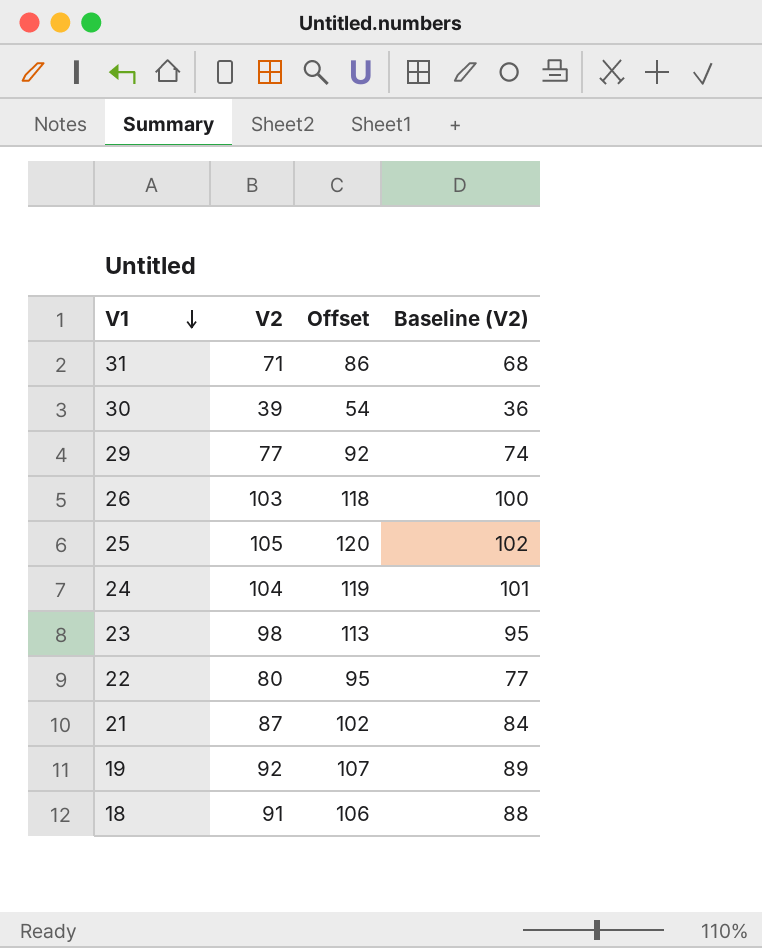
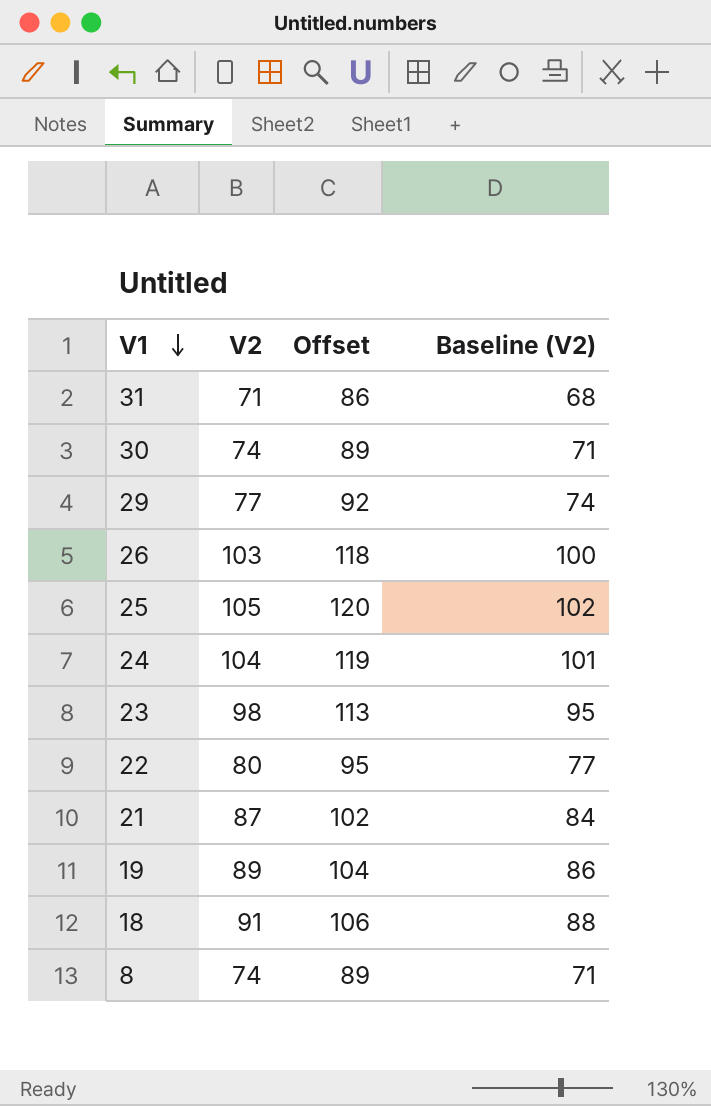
30 | V2: 39 -> 74
30 | Offset: 54 -> 89
30 | Baseline (V2): 36 -> 71
19 | V2: 92 -> 89
19 | Offset: 107 -> 104
19 | Baseline (V2): 89 -> 86
row 8: none -> 74 | 89 | 71

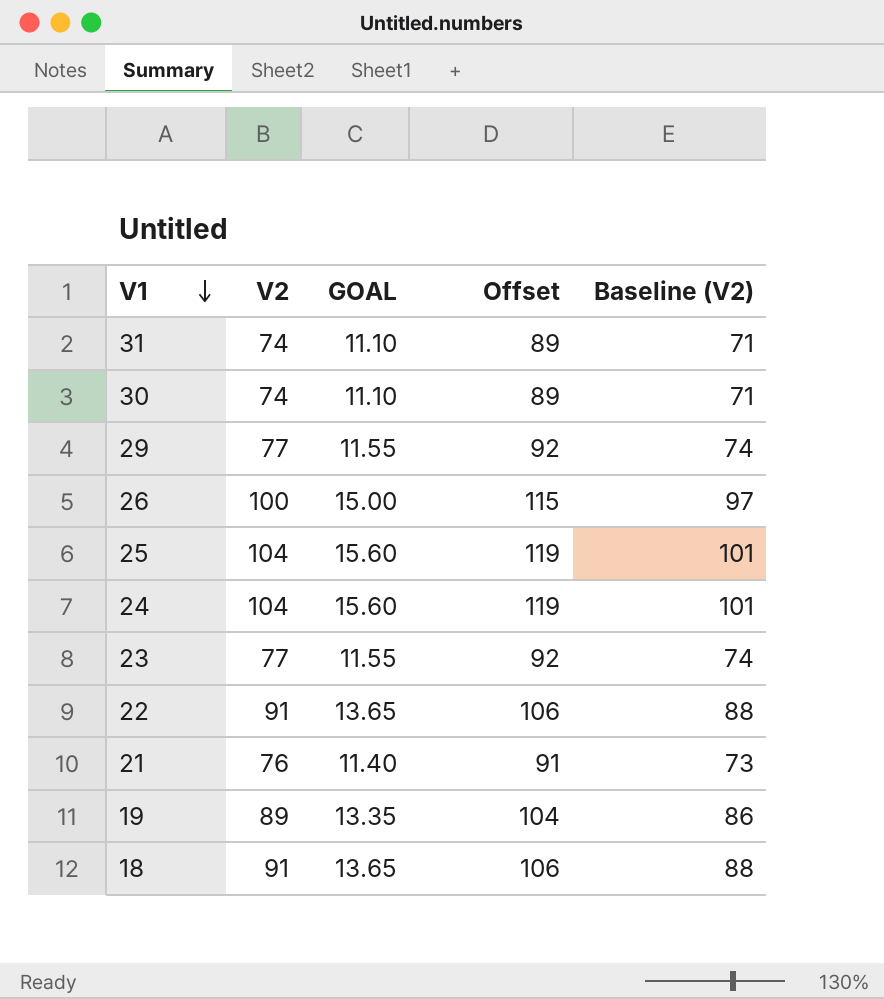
column GOAL | formula: none -> [V2] * 0.15
row 8: 74 | 89 | 71 -> none
31 | V2: 71 -> 74
31 | Offset: 86 -> 89
31 | Baseline (V2): 68 -> 71
26 | V2: 103 -> 100
26 | Offset: 118 -> 115
26 | Baseline (V2): 100 -> 97
25 | V2: 105 -> 104
25 | Offset: 120 -> 119
25 | Baseline (V2): 102 -> 101
23 | V2: 98 -> 77
23 | Offset: 113 -> 92
23 | Baseline (V2): 95 -> 74
22 | V2: 80 -> 91
22 | Offset: 95 -> 106
22 | Baseline (V2): 77 -> 88
21 | V2: 87 -> 76
21 | Offset: 102 -> 91
21 | Baseline (V2): 84 -> 73

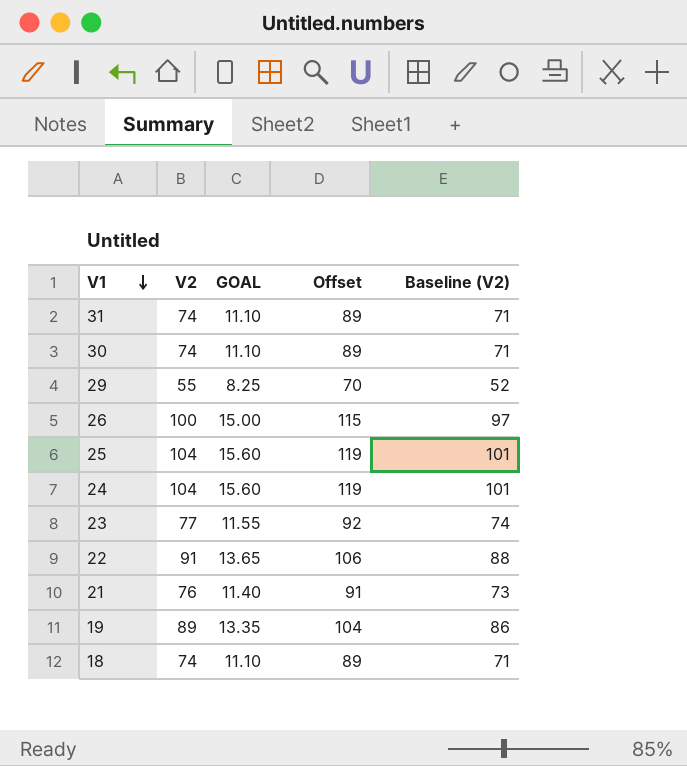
29 | V2: 77 -> 55
29 | GOAL: 11.55 -> 8.25
29 | Offset: 92 -> 70
29 | Baseline (V2): 74 -> 52
18 | V2: 91 -> 74
18 | GOAL: 13.65 -> 11.10
18 | Offset: 106 -> 89
18 | Baseline (V2): 88 -> 71

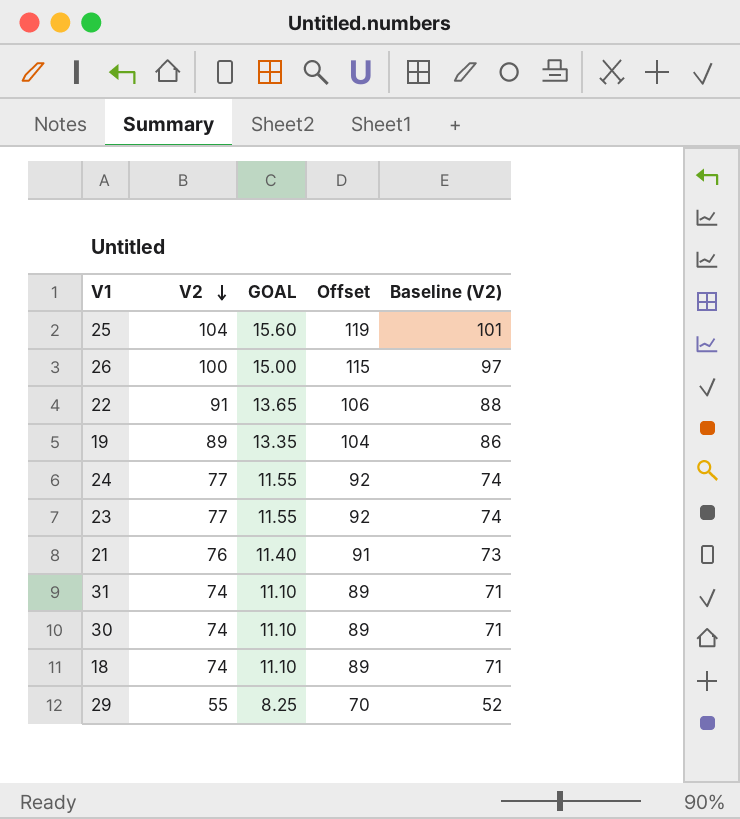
row order: V1 descending -> V2 descending
24 | V2: 104 -> 77
24 | GOAL: 15.60 -> 11.55
24 | Offset: 119 -> 92
24 | Baseline (V2): 101 -> 74

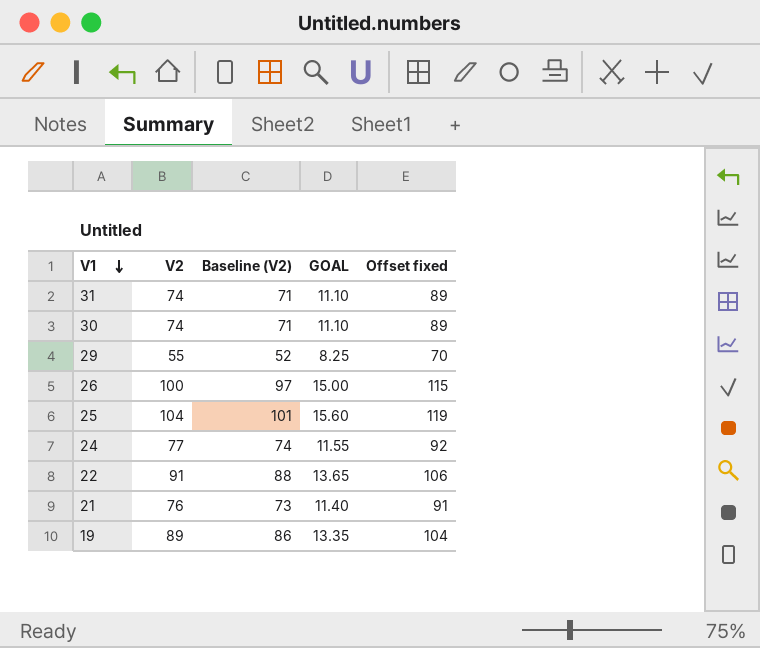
row order: V2 descending -> V1 descending
column Baseline (V2) | position: 5 -> 3
column name: Offset -> Offset fixed
row 23: 77 | 11.55 | 92 | 74 -> none
row 18: 74 | 11.10 | 89 | 71 -> none

